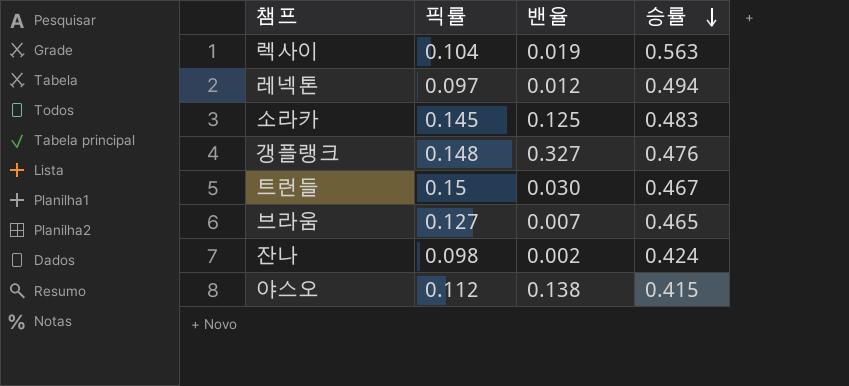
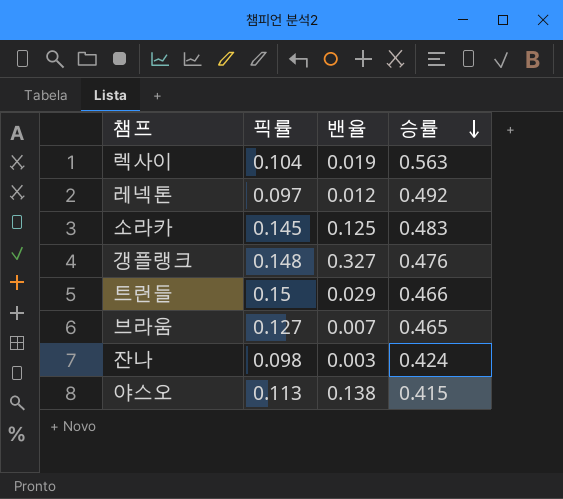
레넥톤 | 승률: 0.494 -> 0.492
트런들 | 밴율: 0.030 -> 0.029
트런들 | 승률: 0.467 -> 0.466
잔나 | 밴율: 0.002 -> 0.003
야스오 | 픽률: 0.112 -> 0.113

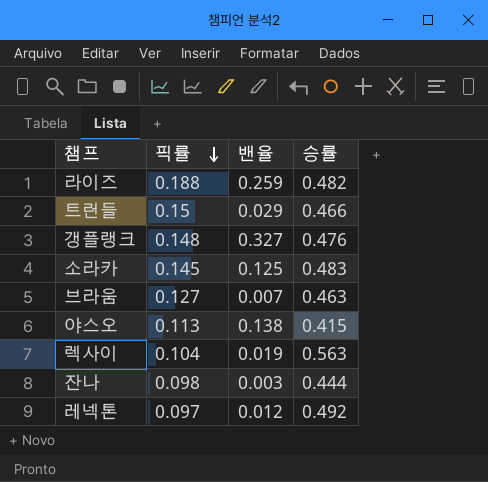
row order: 승률 descending -> 픽률 descending
row 라이즈: none -> 0.188 | 0.259 | 0.482
브라움 | 승률: 0.465 -> 0.463
잔나 | 승률: 0.424 -> 0.444

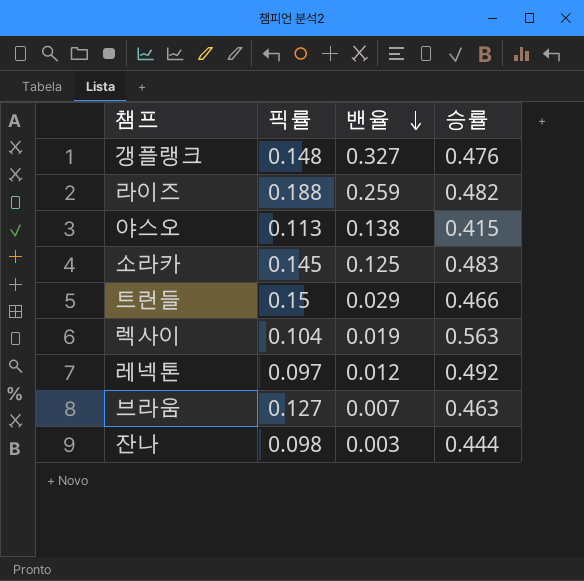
row order: 픽률 descending -> 밴율 descending

